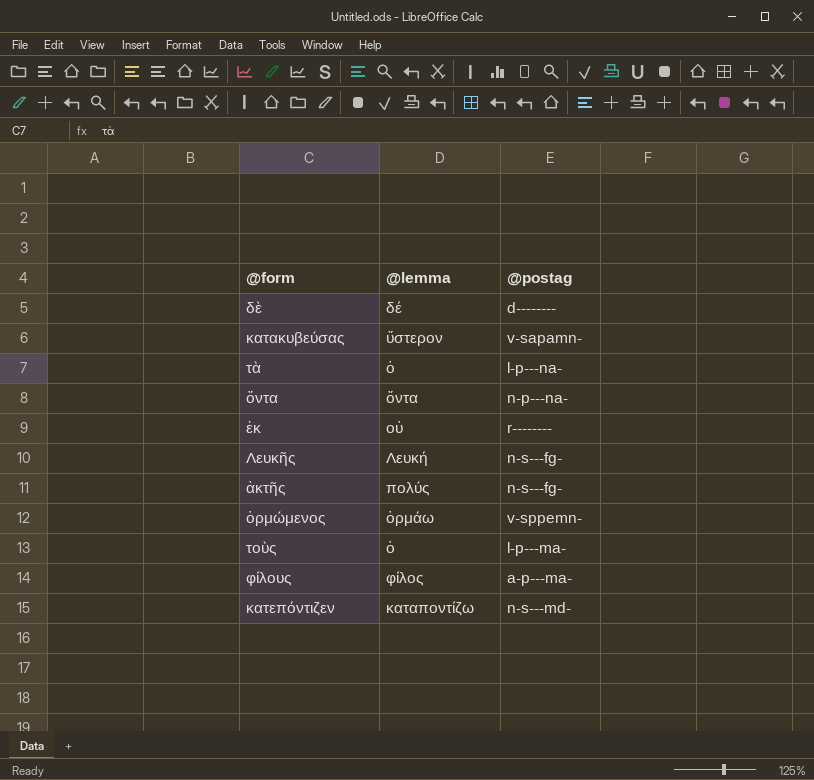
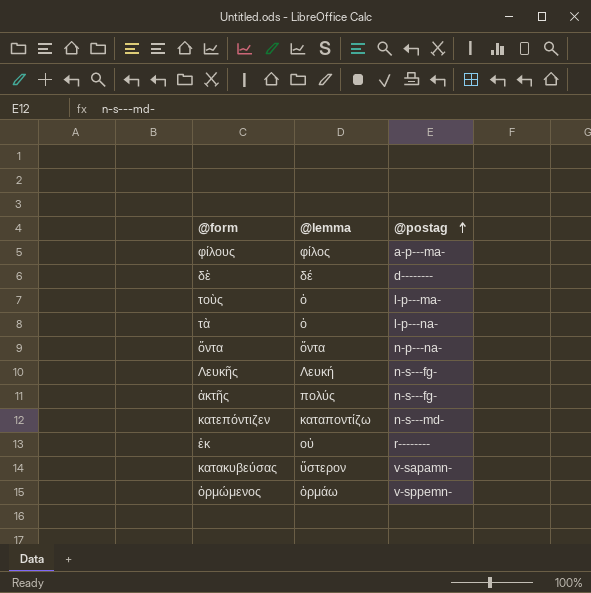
row order: none -> @postag ascending

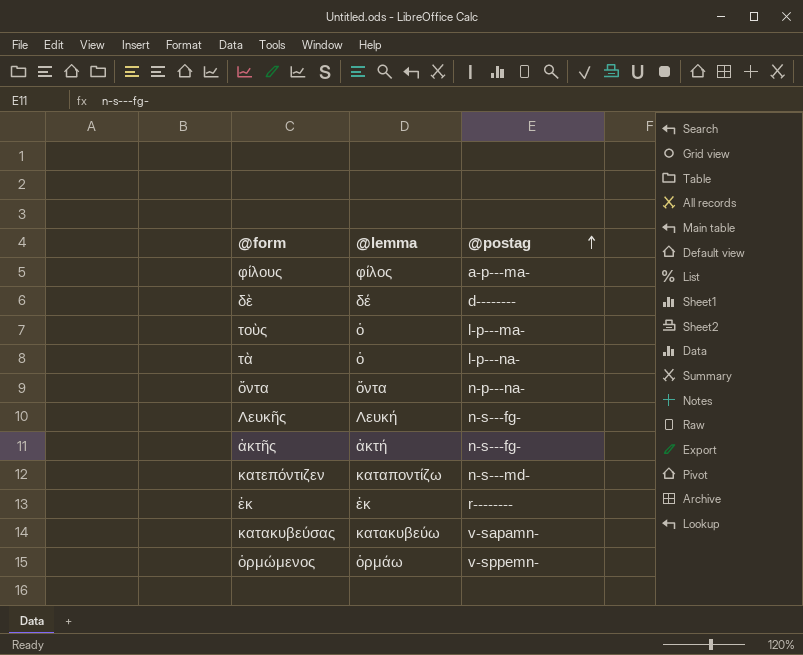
ἀκτῆς | @lemma: πολύς -> ἀκτή
ἐκ | @lemma: οὐ -> ἐκ
κατακυβεύσας | @lemma: ὕστερον -> κατακυβεύω

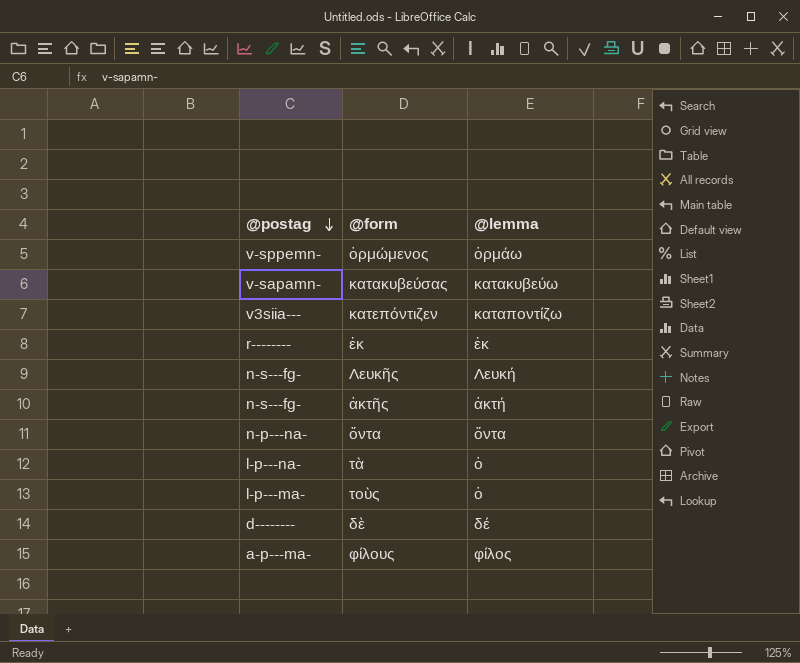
row order: @postag ascending -> @postag descending
column @postag | position: 3 -> 1
κατεπόντιζεν | @postag: n-s---md- -> v3siia---

